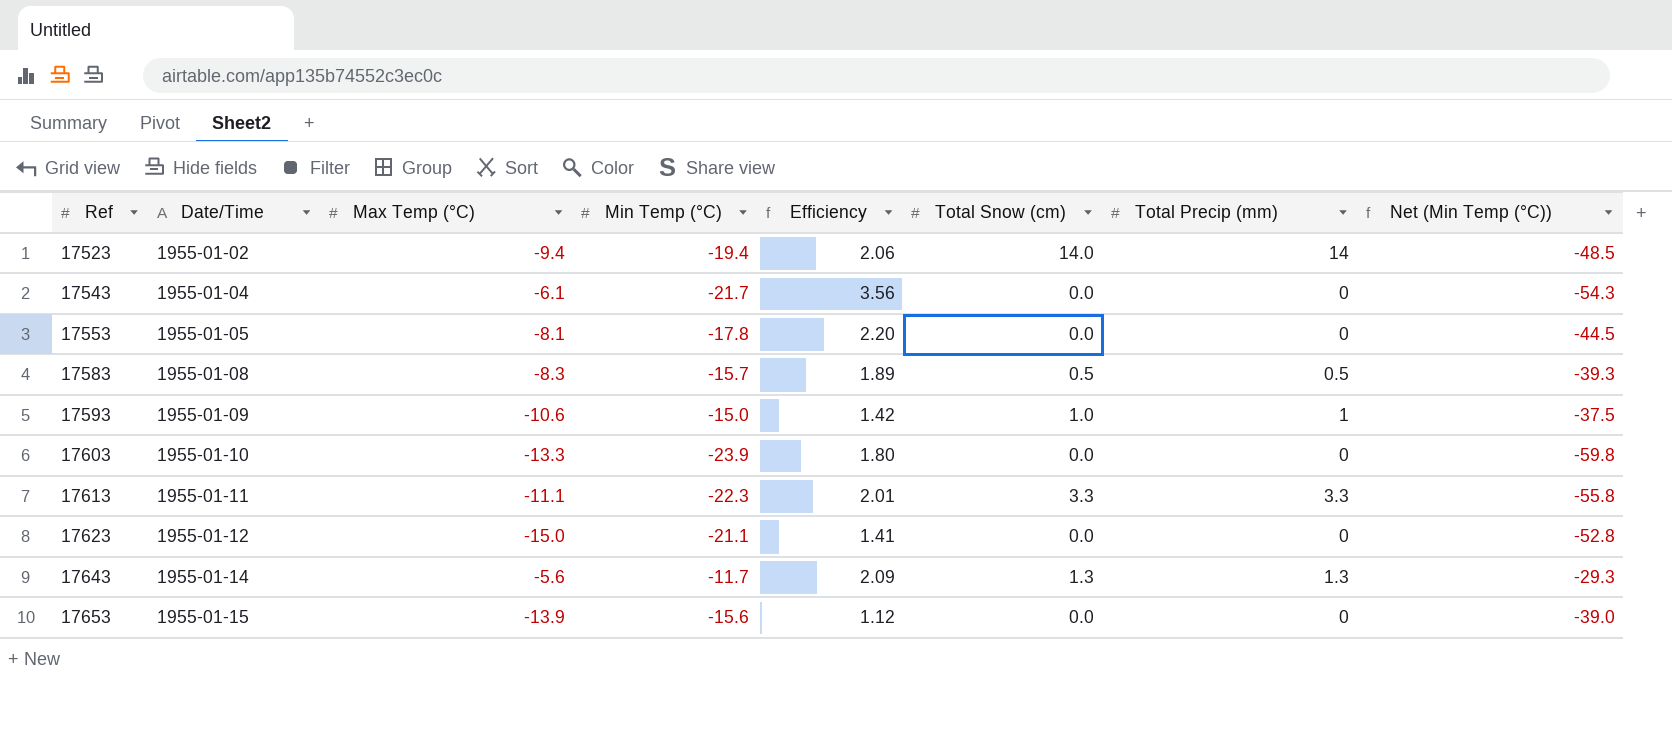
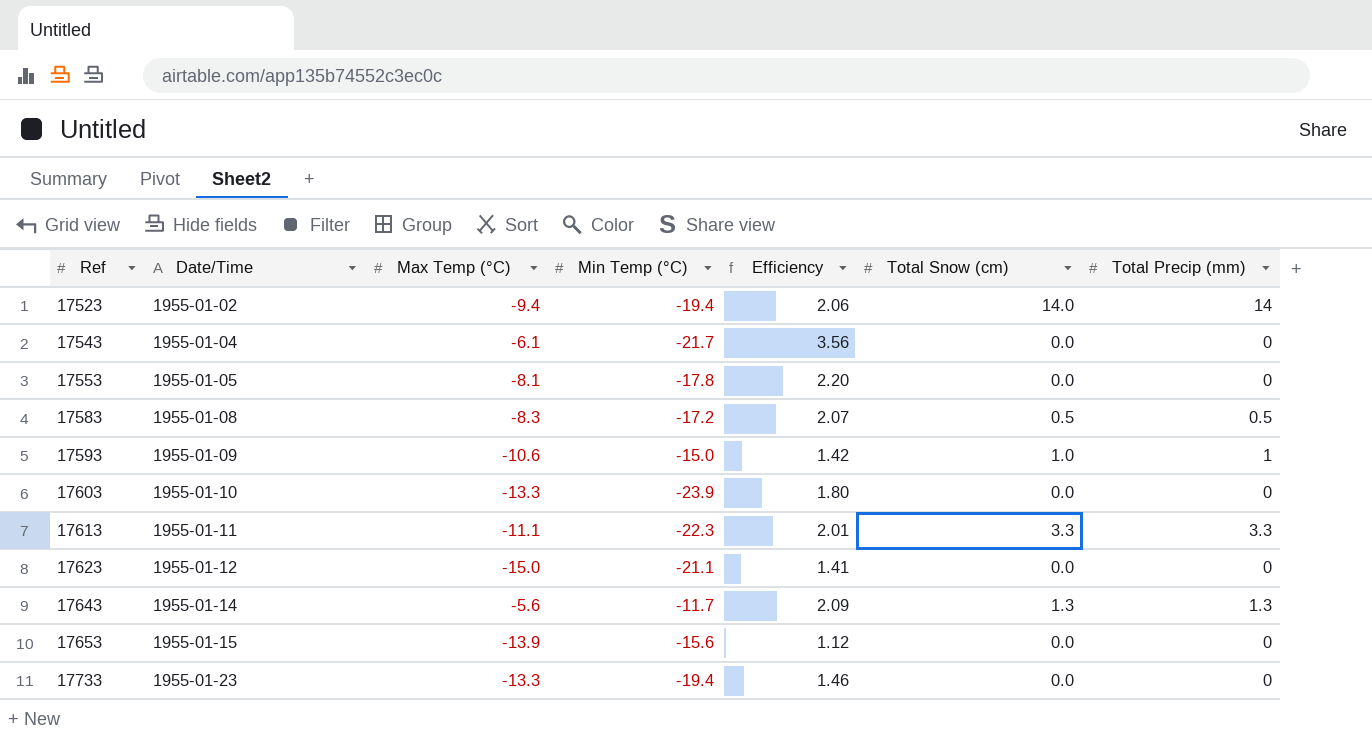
column Net (Min Temp (°C)) | formula: [Min Temp (°C)] * 2.5 -> none
17583 | Min Temp (°C): -15.7 -> -17.2
17583 | Efficiency: 1.89 -> 2.07
row 17733: none -> 1955-01-23 | -13.3 | -19.4 | 1.46 | 0.0 | 0

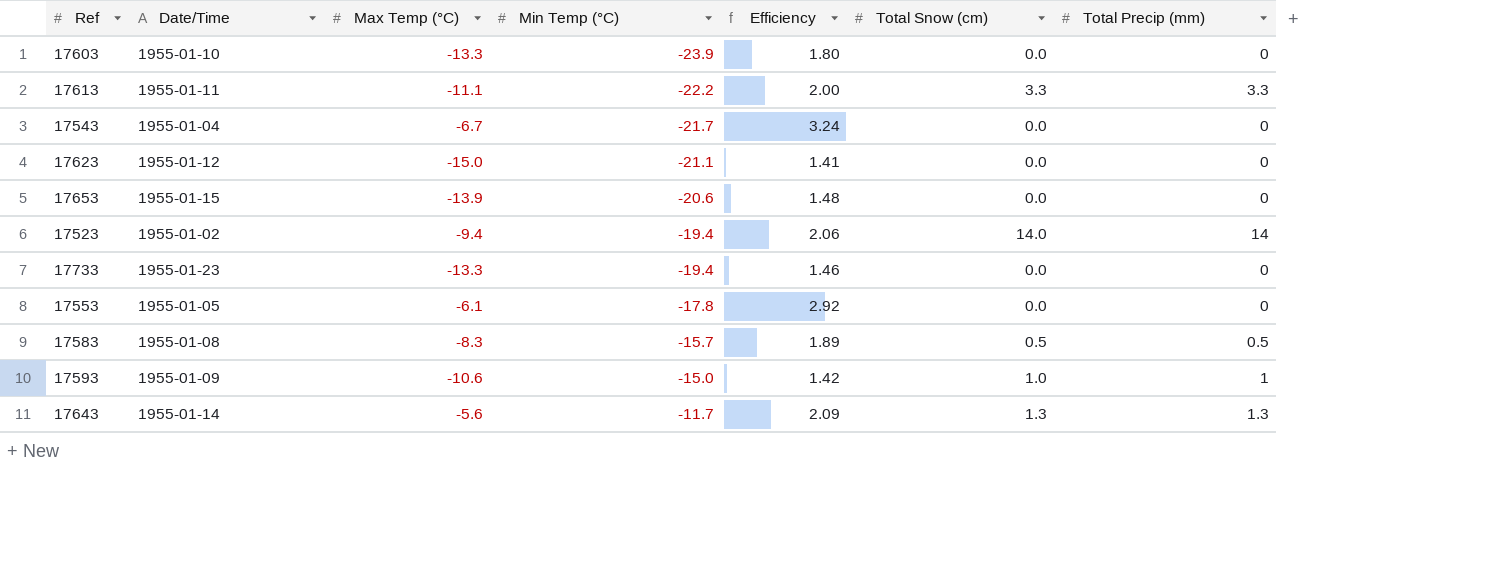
row order: Ref ascending -> Min Temp (°C) ascending
17613 | Min Temp (°C): -22.3 -> -22.2
17613 | Efficiency: 2.01 -> 2.00
17543 | Max Temp (°C): -6.1 -> -6.7
17543 | Efficiency: 3.56 -> 3.24
17653 | Min Temp (°C): -15.6 -> -20.6
17653 | Efficiency: 1.12 -> 1.48
17553 | Max Temp (°C): -8.1 -> -6.1
17553 | Efficiency: 2.20 -> 2.92
17583 | Min Temp (°C): -17.2 -> -15.7
17583 | Efficiency: 2.07 -> 1.89

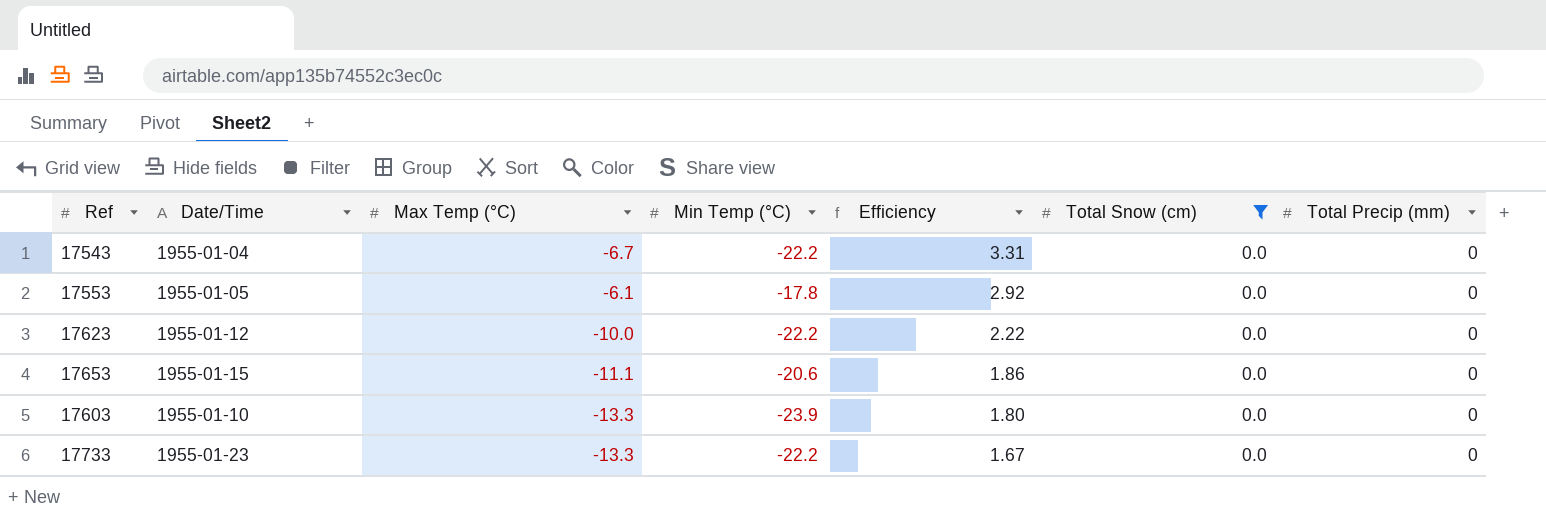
filter: none -> Total Snow (cm) = 0.0
row order: Min Temp (°C) ascending -> Efficiency descending
17543 | Min Temp (°C): -21.7 -> -22.2
17543 | Efficiency: 3.24 -> 3.31
17623 | Max Temp (°C): -15.0 -> -10.0
17623 | Min Temp (°C): -21.1 -> -22.2
17623 | Efficiency: 1.41 -> 2.22
17653 | Max Temp (°C): -13.9 -> -11.1
17653 | Efficiency: 1.48 -> 1.86
17733 | Min Temp (°C): -19.4 -> -22.2
17733 | Efficiency: 1.46 -> 1.67

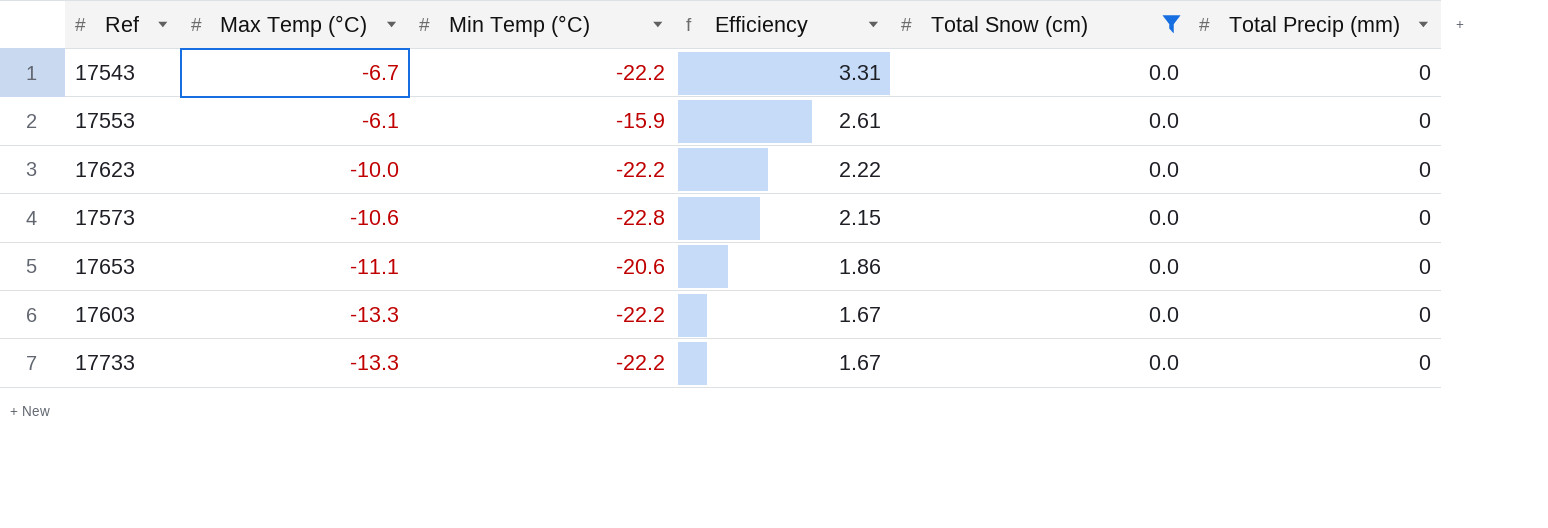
column Date/Time | position: 2 -> none
17553 | Min Temp (°C): -17.8 -> -15.9
17553 | Efficiency: 2.92 -> 2.61
row 17573: none -> -10.6 | -22.8 | 2.15 | 0.0 | 0
17603 | Min Temp (°C): -23.9 -> -22.2
17603 | Efficiency: 1.80 -> 1.67

